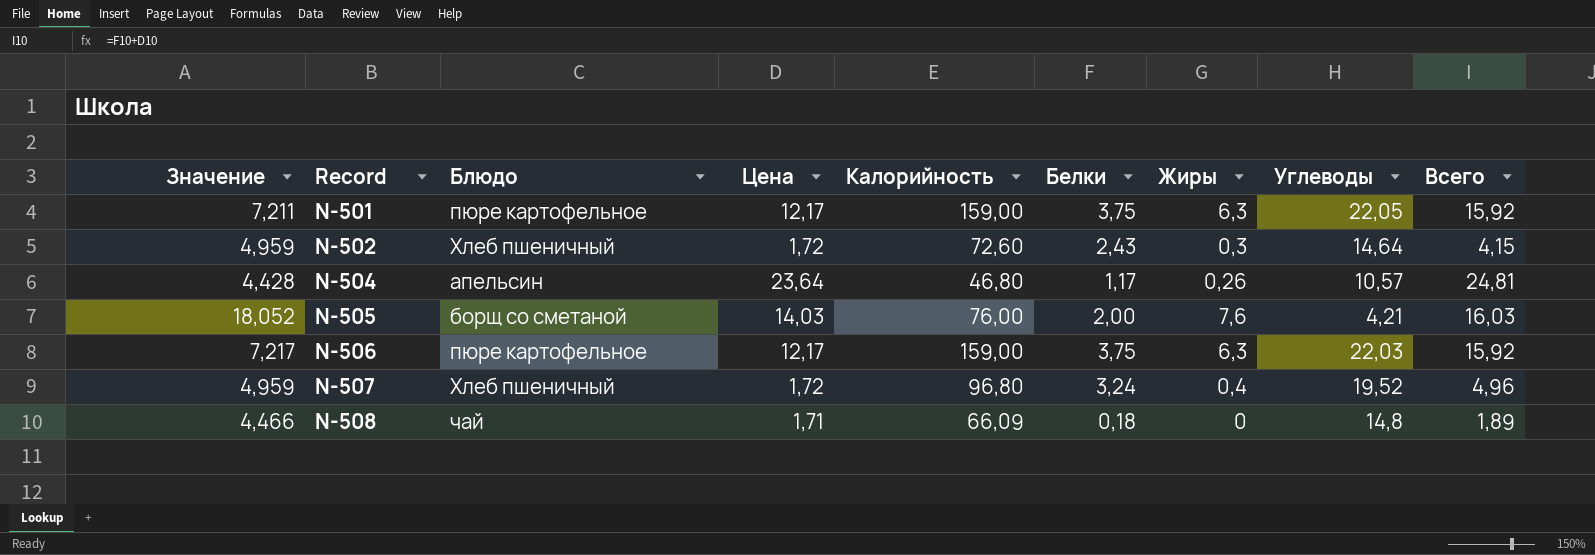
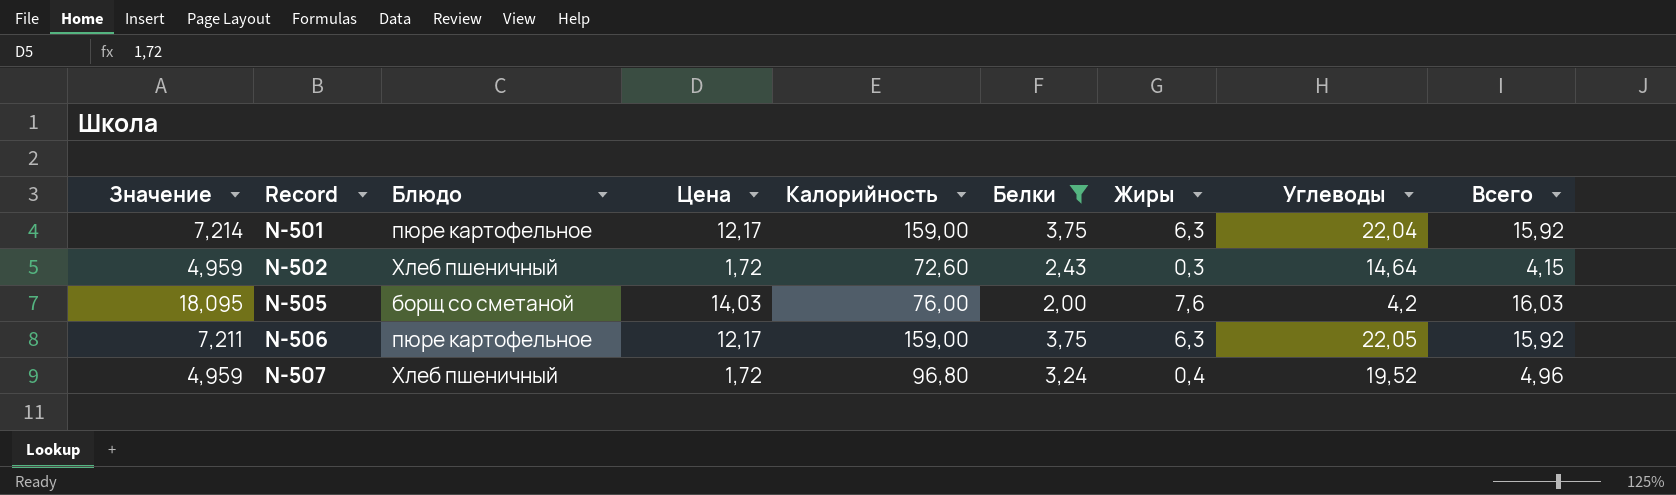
filter: none -> Белки >= 2,00
N-501 | Значение: 7,211 -> 7,214
N-501 | Углеводы: 22,05 -> 22,04
N-505 | Значение: 18,052 -> 18,095
N-505 | Углеводы: 4,21 -> 4,2
N-506 | Значение: 7,217 -> 7,211
N-506 | Углеводы: 22,03 -> 22,05

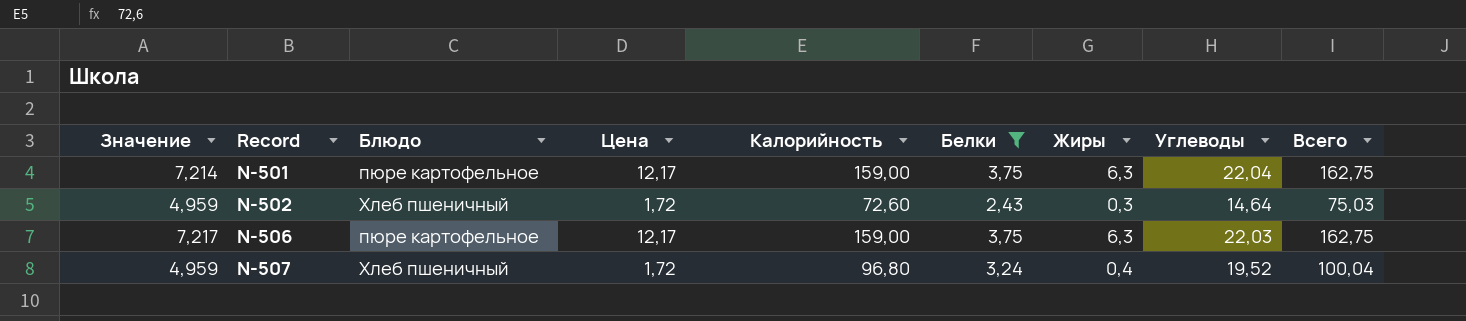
column Всего | formula: [Цена] + [Белки] -> [Калорийность] + [Белки]
row N-505: 18,095 | борщ со сметаной | 14,03 | 76,00 | 2,00 | 7,6 | 4,2 | 16,03 -> none
N-506 | Значение: 7,211 -> 7,217
N-506 | Углеводы: 22,05 -> 22,03

